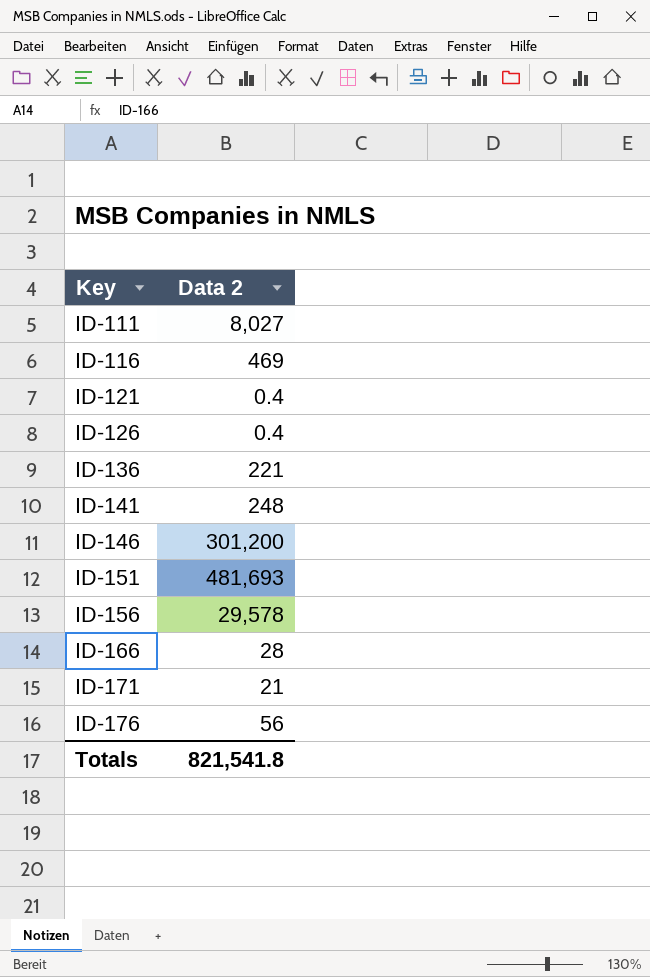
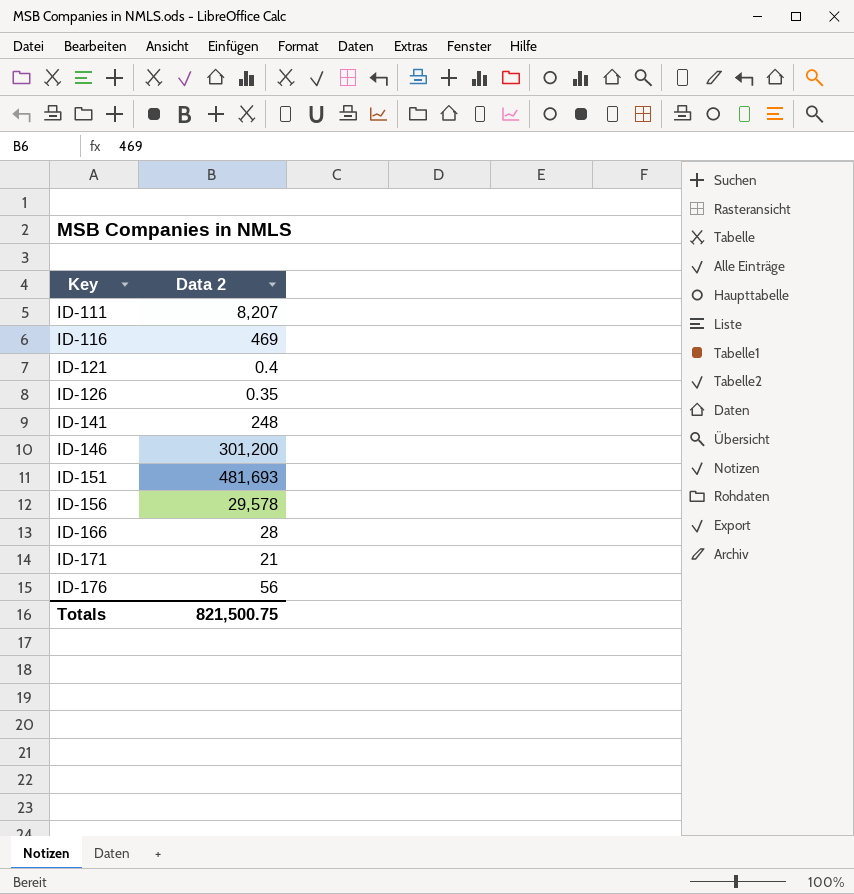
row ID-136: 221 -> none
ID-111 | Data 2: 8,027 -> 8,207
ID-126 | Data 2: 0.4 -> 0.35
Totals | Data 2: 821,541.8 -> 821,500.75

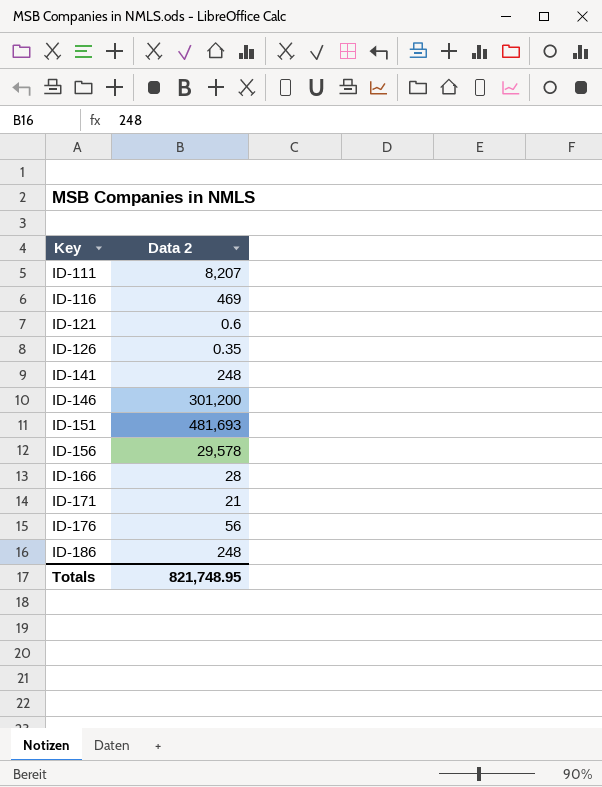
ID-121 | Data 2: 0.4 -> 0.6
row ID-186: none -> 248
Totals | Data 2: 821,500.75 -> 821,748.95

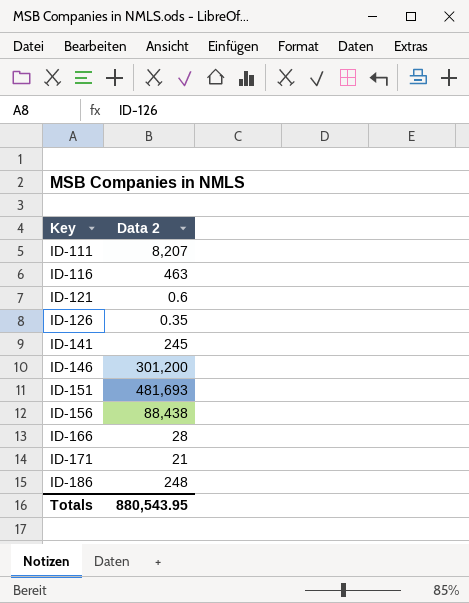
row ID-176: 56 -> none
ID-116 | Data 2: 469 -> 463
ID-141 | Data 2: 248 -> 245
ID-156 | Data 2: 29,578 -> 88,438
Totals | Data 2: 821,748.95 -> 880,543.95

